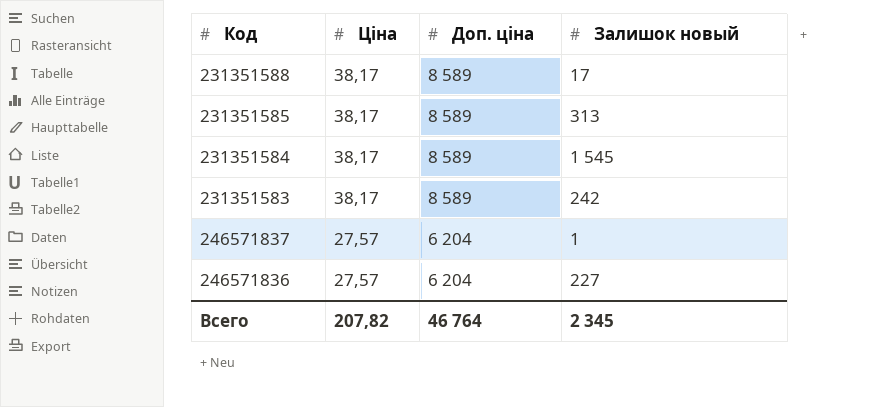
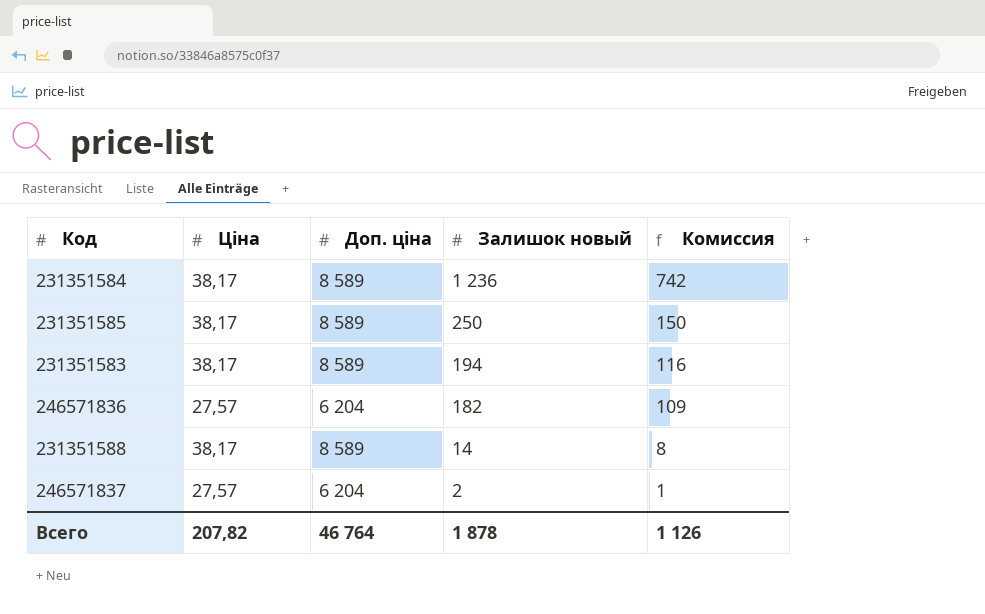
row order: Ціна descending -> Залишок новый descending
column Комиссия | formula: none -> [Залишок новый] * 0,6
231351584 | Залишок новый: 1 545 -> 1 236
231351585 | Залишок новый: 313 -> 250
231351583 | Залишок новый: 242 -> 194
246571836 | Залишок новый: 227 -> 182
231351588 | Залишок новый: 17 -> 14
246571837 | Залишок новый: 1 -> 2
Всего | Залишок новый: 2 345 -> 1 878

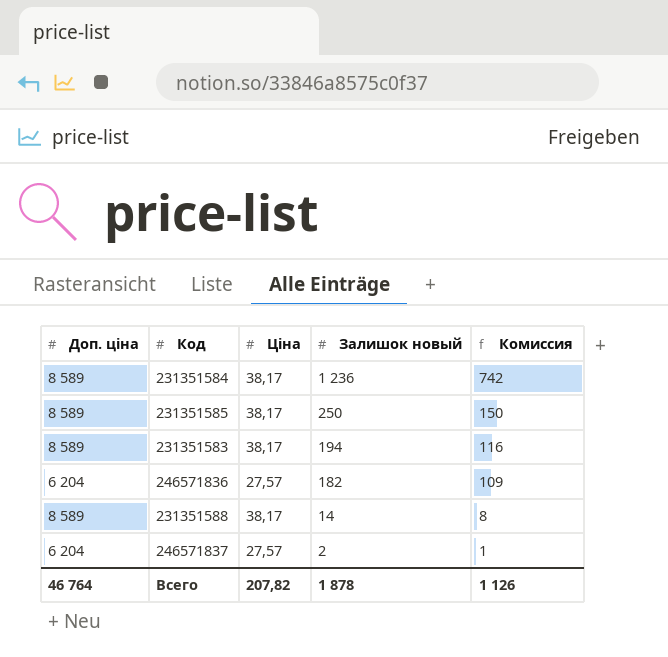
column Доп. ціна | position: 3 -> 1

